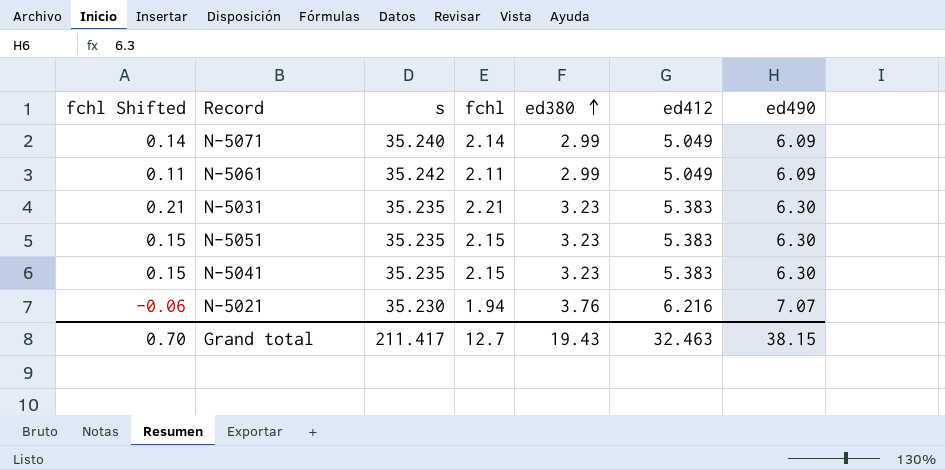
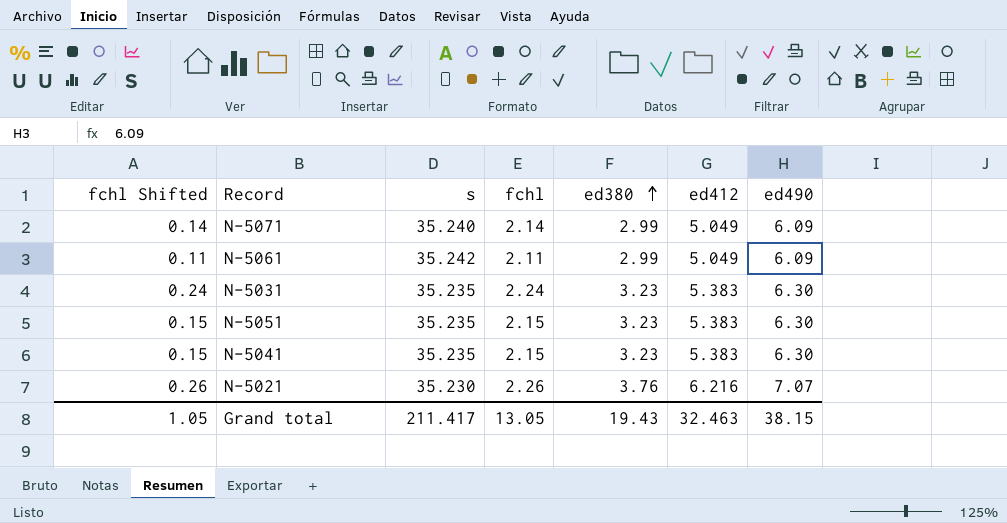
N-5031 | fchl Shifted: 0.21 -> 0.24
N-5031 | fchl: 2.21 -> 2.24
N-5021 | fchl Shifted: -0.06 -> 0.26
N-5021 | fchl: 1.94 -> 2.26
Grand total | fchl Shifted: 0.70 -> 1.05
Grand total | fchl: 12.7 -> 13.05

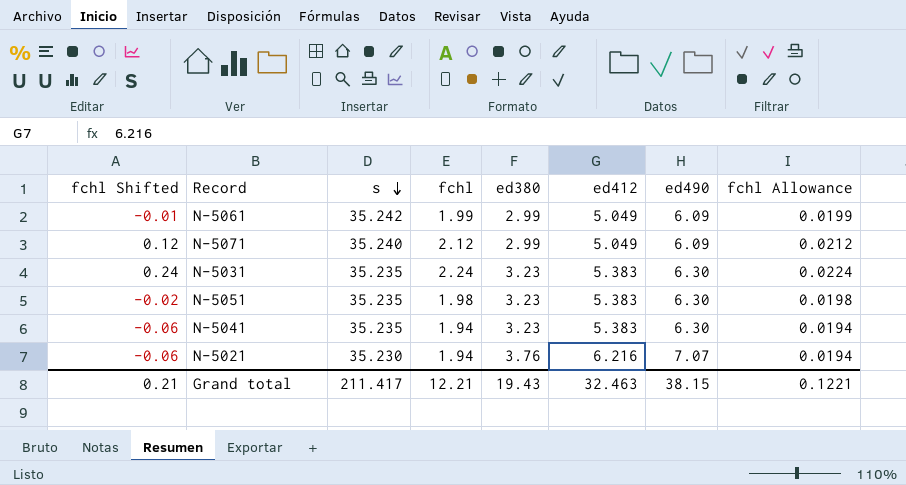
row order: ed380 ascending -> s descending
column fchl Allowance | formula: none -> [fchl] * 0.01
N-5061 | fchl Shifted: 0.11 -> -0.01
N-5061 | fchl: 2.11 -> 1.99
N-5071 | fchl Shifted: 0.14 -> 0.12
N-5071 | fchl: 2.14 -> 2.12
N-5051 | fchl Shifted: 0.15 -> -0.02
N-5051 | fchl: 2.15 -> 1.98
N-5041 | fchl Shifted: 0.15 -> -0.06
N-5041 | fchl: 2.15 -> 1.94
N-5021 | fchl Shifted: 0.26 -> -0.06
N-5021 | fchl: 2.26 -> 1.94
Grand total | fchl Shifted: 1.05 -> 0.21
Grand total | fchl: 13.05 -> 12.21

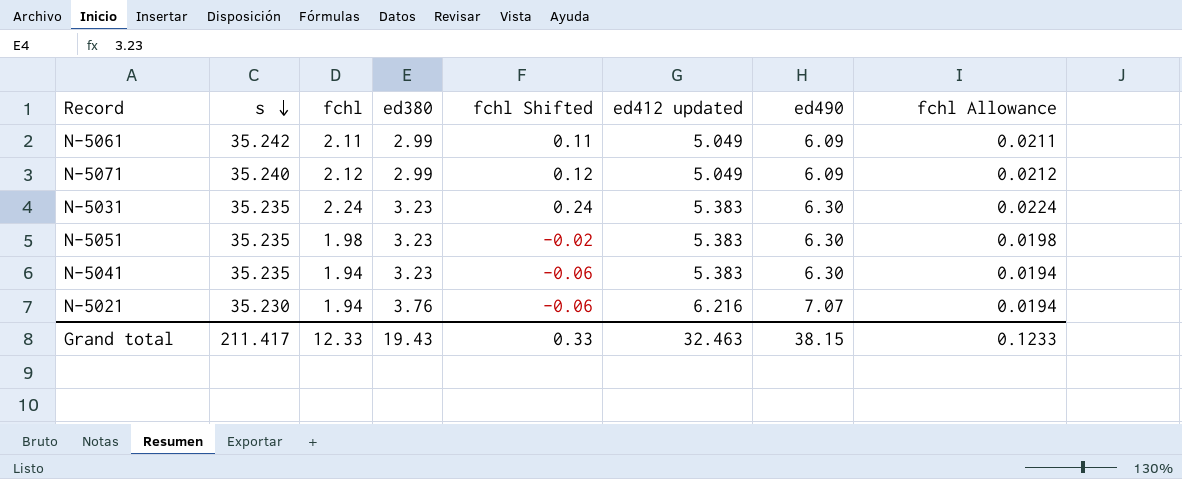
column fchl Shifted | position: 1 -> 5
column name: ed412 -> ed412 updated
N-5061 | fchl: 1.99 -> 2.11
N-5061 | fchl Shifted: -0.01 -> 0.11
N-5061 | fchl Allowance: 0.0199 -> 0.0211
Grand total | fchl: 12.21 -> 12.33
Grand total | fchl Shifted: 0.21 -> 0.33
Grand total | fchl Allowance: 0.1221 -> 0.1233

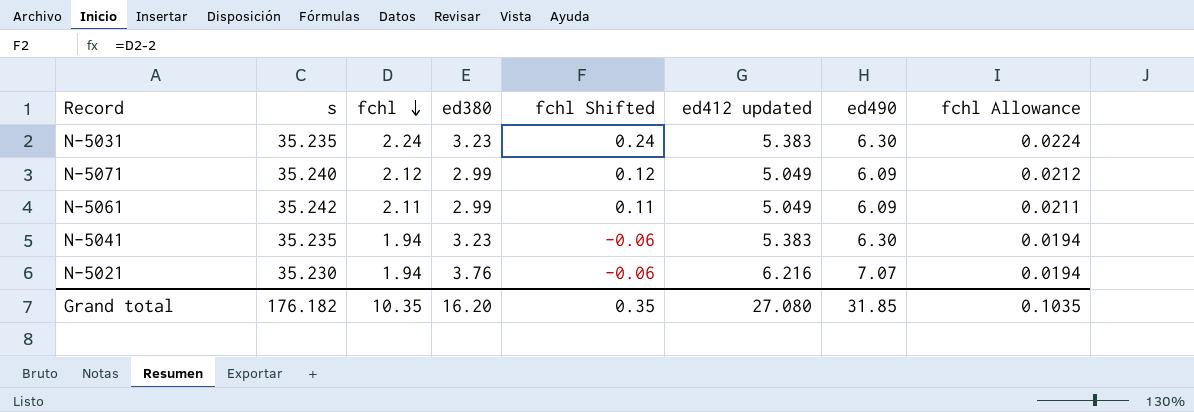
row order: s descending -> fchl descending
row N-5051: 35.235 | 1.98 | 3.23 | -0.02 | 5.383 | 6.30 | 0.0198 -> none
Grand total | s: 211.417 -> 176.182
Grand total | fchl: 12.33 -> 10.35
Grand total | ed380: 19.43 -> 16.20
Grand total | fchl Shifted: 0.33 -> 0.35
Grand total | ed412 updated: 32.463 -> 27.080
Grand total | ed490: 38.15 -> 31.85
Grand total | fchl Allowance: 0.1233 -> 0.1035

